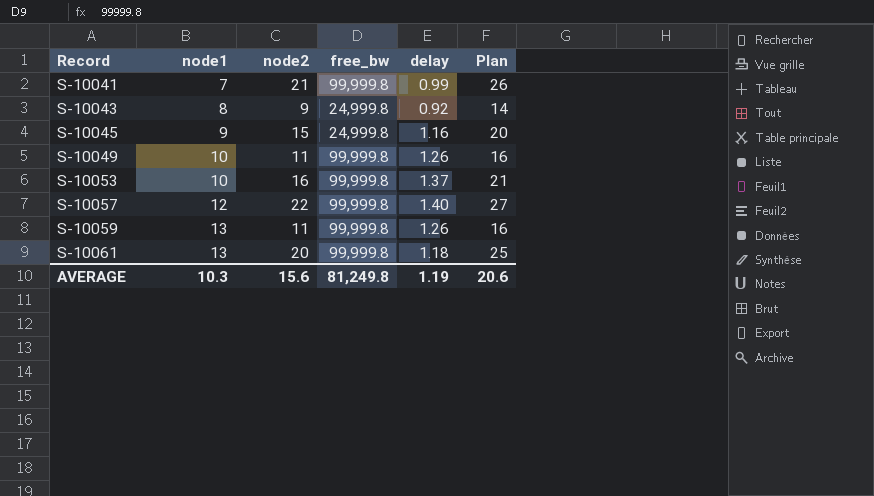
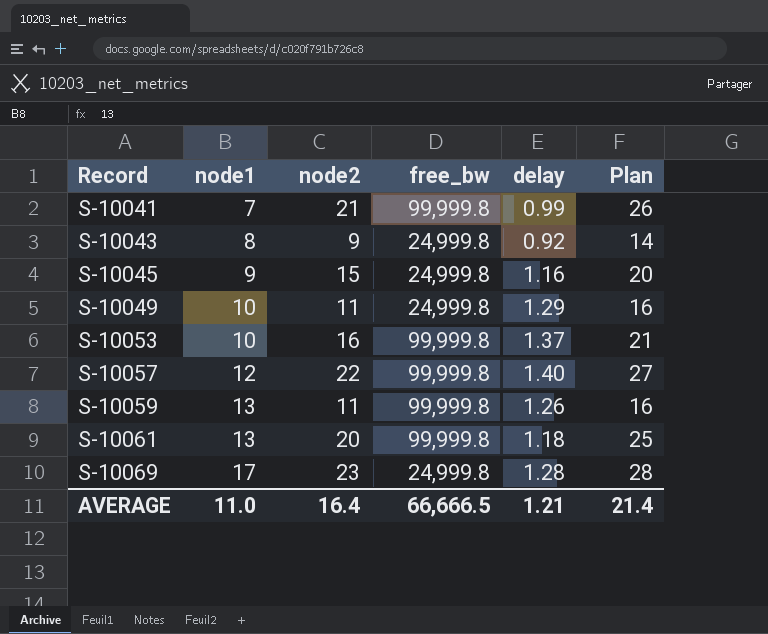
S-10049 | free_bw: 99,999.8 -> 24,999.8
S-10049 | delay: 1.26 -> 1.29
row S-10069: none -> 17 | 23 | 24,999.8 | 1.28 | 28
AVERAGE | node1: 10.3 -> 11.0
AVERAGE | node2: 15.6 -> 16.4
AVERAGE | free_bw: 81,249.8 -> 66,666.5
AVERAGE | delay: 1.19 -> 1.21
AVERAGE | Plan: 20.6 -> 21.4

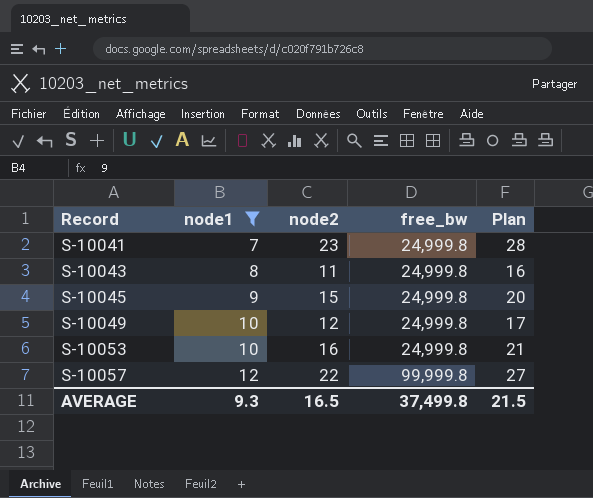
filter: none -> node1 <= 12
column delay | position: 5 -> none
S-10041 | node2: 21 -> 23
S-10041 | free_bw: 99,999.8 -> 24,999.8
S-10041 | Plan: 26 -> 28
S-10043 | node2: 9 -> 11
S-10043 | Plan: 14 -> 16
S-10049 | node2: 11 -> 12
S-10049 | Plan: 16 -> 17
S-10053 | free_bw: 99,999.8 -> 24,999.8
AVERAGE | node1: 11.0 -> 9.3
AVERAGE | node2: 16.4 -> 16.5
AVERAGE | free_bw: 66,666.5 -> 37,499.8
AVERAGE | Plan: 21.4 -> 21.5

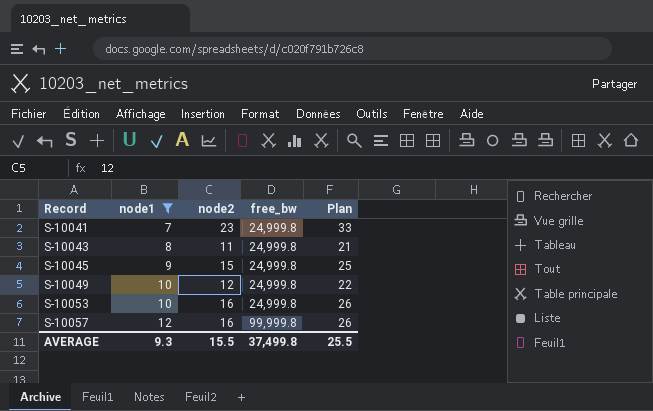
column Plan | formula: [node2] + 5 -> [node2] + 10
S-10057 | node2: 22 -> 16
AVERAGE | node2: 16.5 -> 15.5
AVERAGE | Plan: 21.5 -> 25.5

